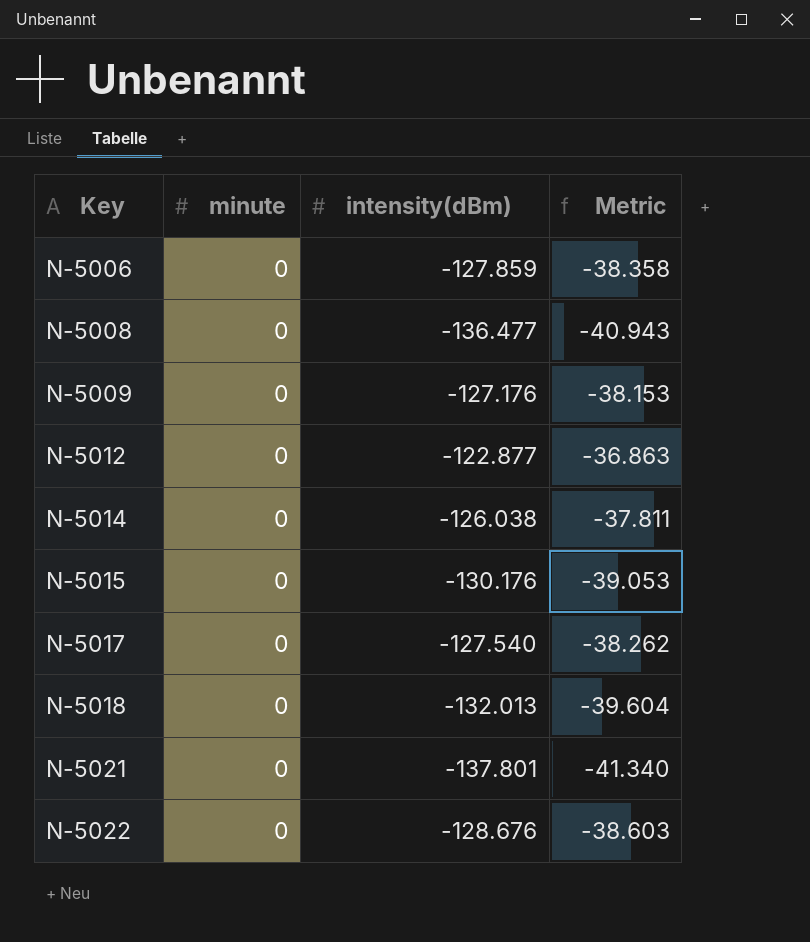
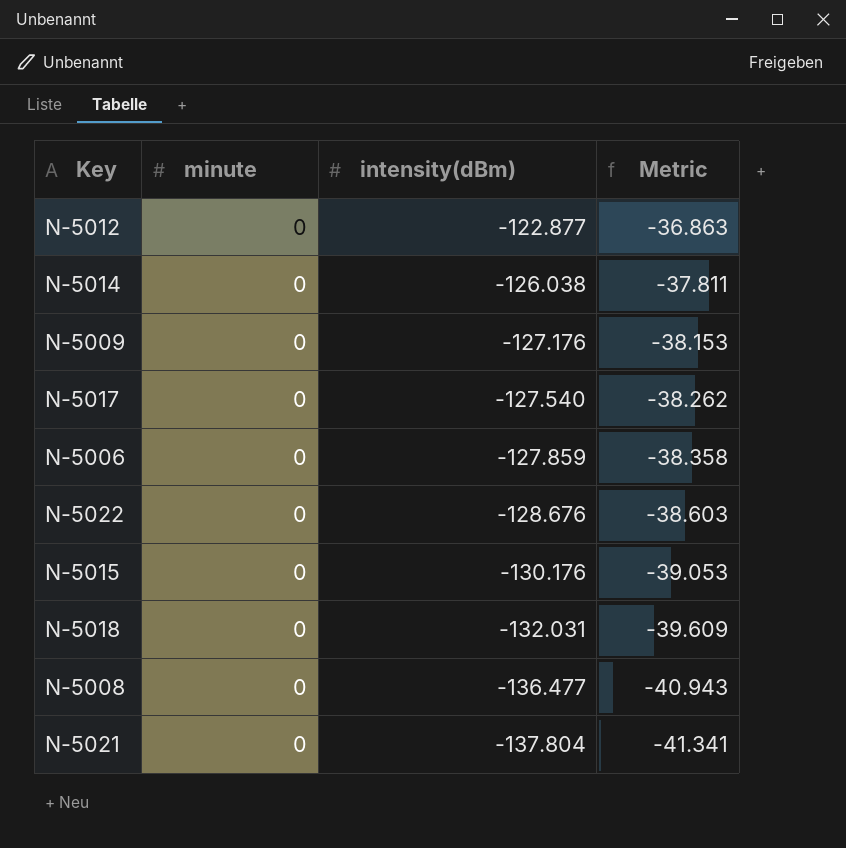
row order: Key ascending -> intensity(dBm) descending
N-5018 | intensity(dBm): -132.013 -> -132.031
N-5018 | Metric: -39.604 -> -39.609
N-5021 | intensity(dBm): -137.801 -> -137.804
N-5021 | Metric: -41.340 -> -41.341

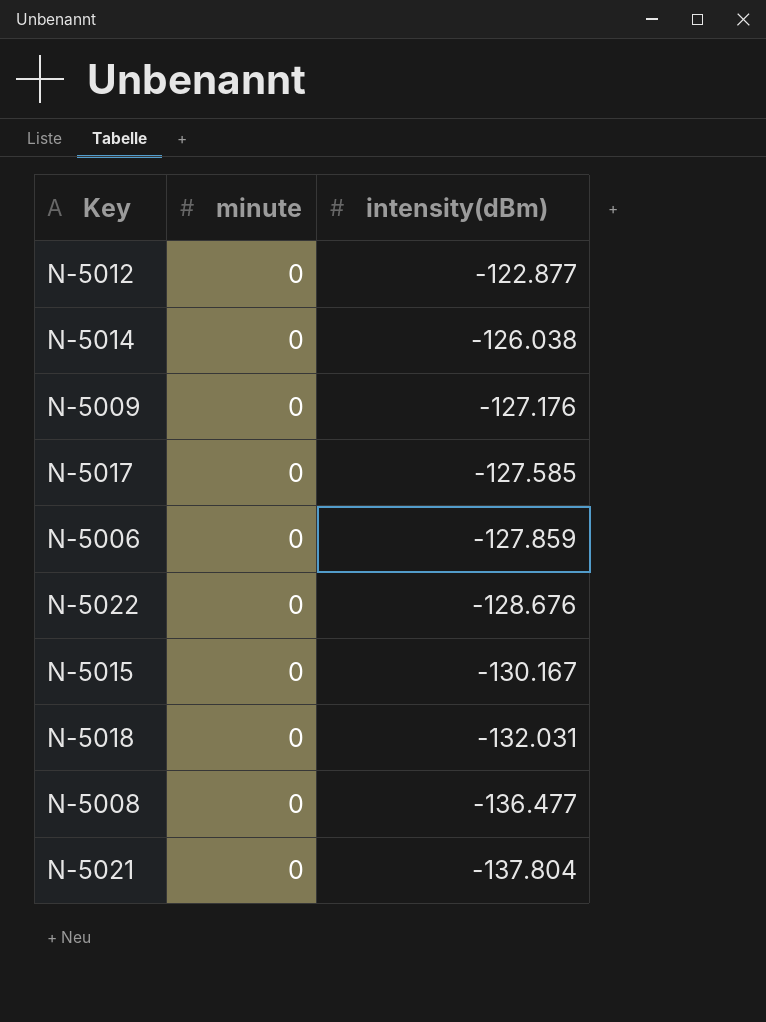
column Metric | formula: [intensity(dBm)] * 0.3 -> none
N-5017 | intensity(dBm): -127.540 -> -127.585
N-5015 | intensity(dBm): -130.176 -> -130.167

